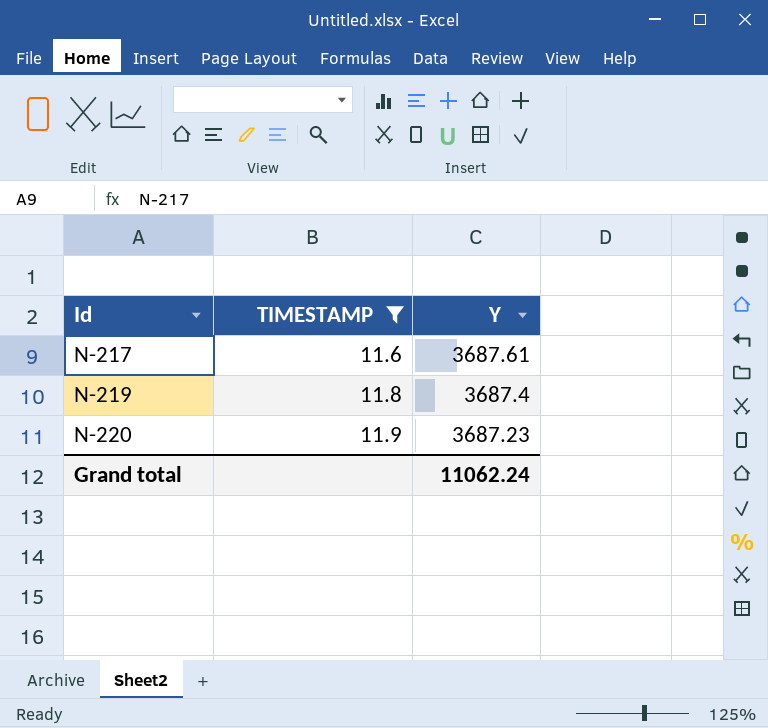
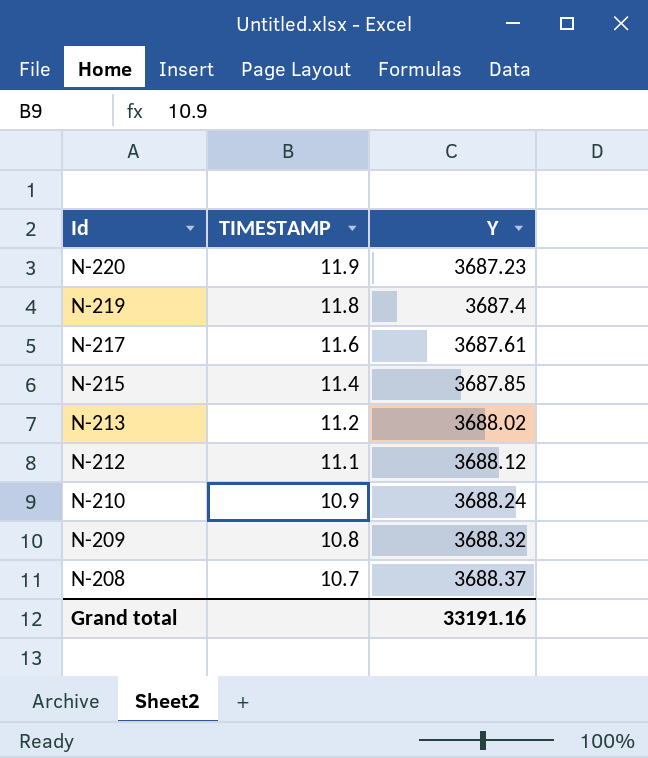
filter: TIMESTAMP >= 11.6 -> none
row order: Id ascending -> Id descending
Grand total | Y: 11062.24 -> 33191.16

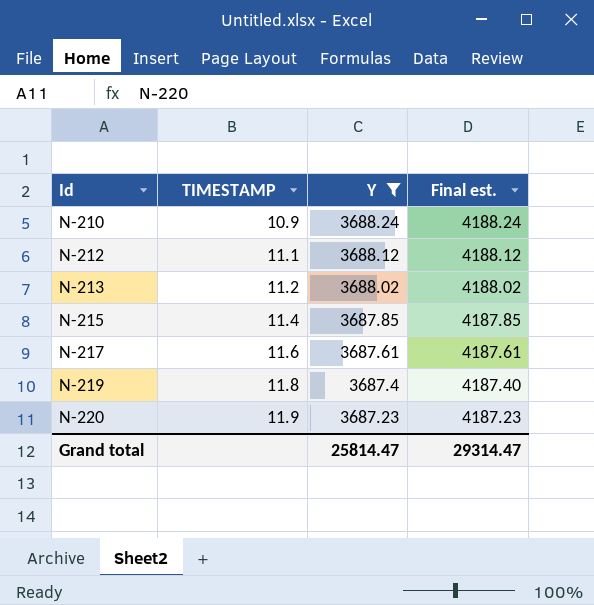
filter: none -> Y <= 3688.24
row order: Id descending -> Id ascending
column Final est. | formula: none -> [Y] + 500
Grand total | Y: 33191.16 -> 25814.47

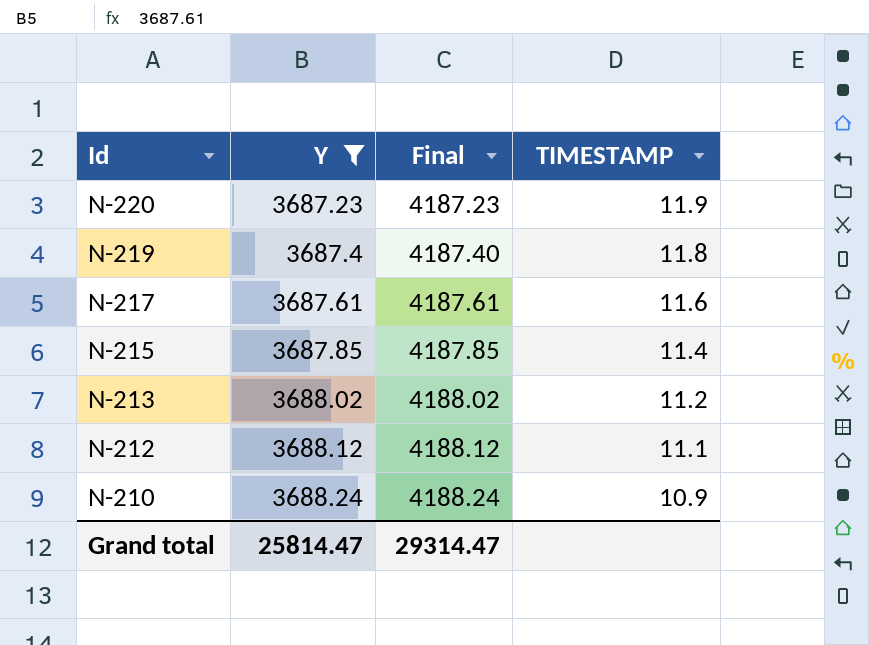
row order: Id ascending -> Id descending
column name: Final est. -> Final
column TIMESTAMP | position: 2 -> 4

